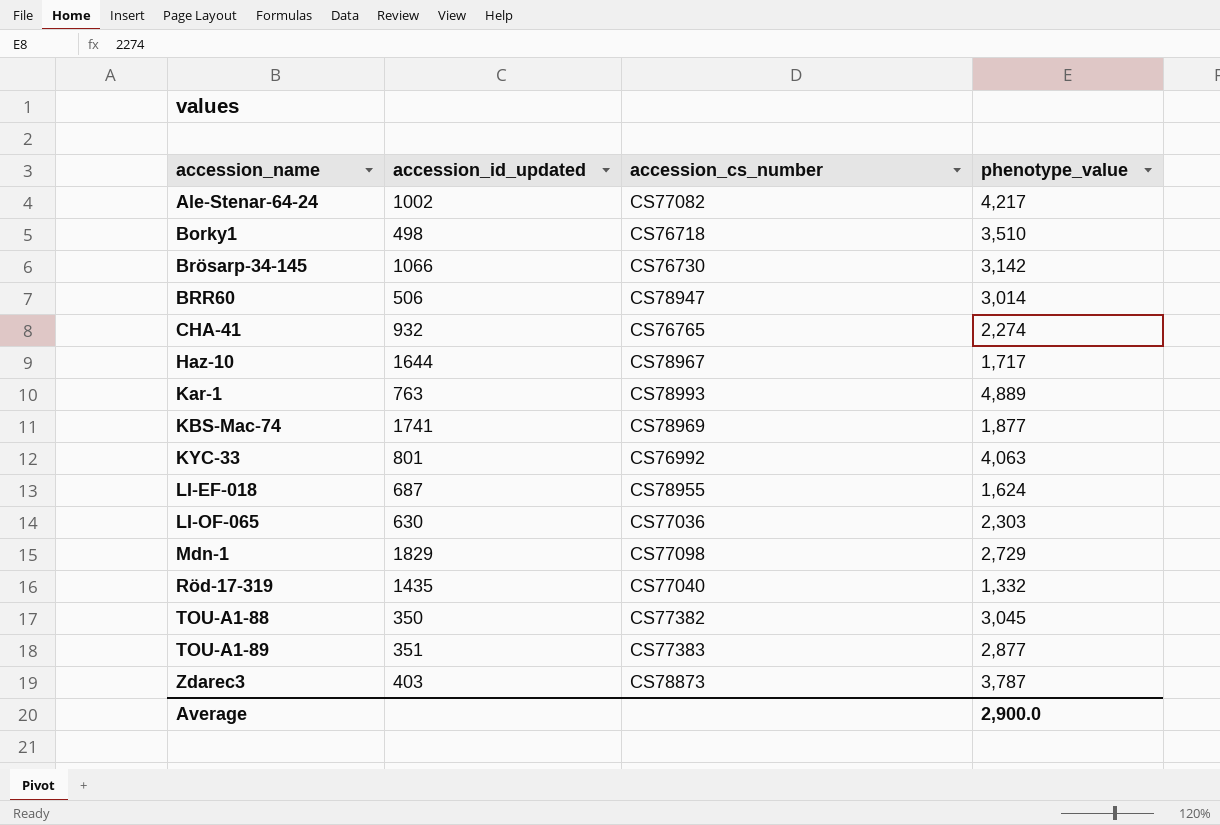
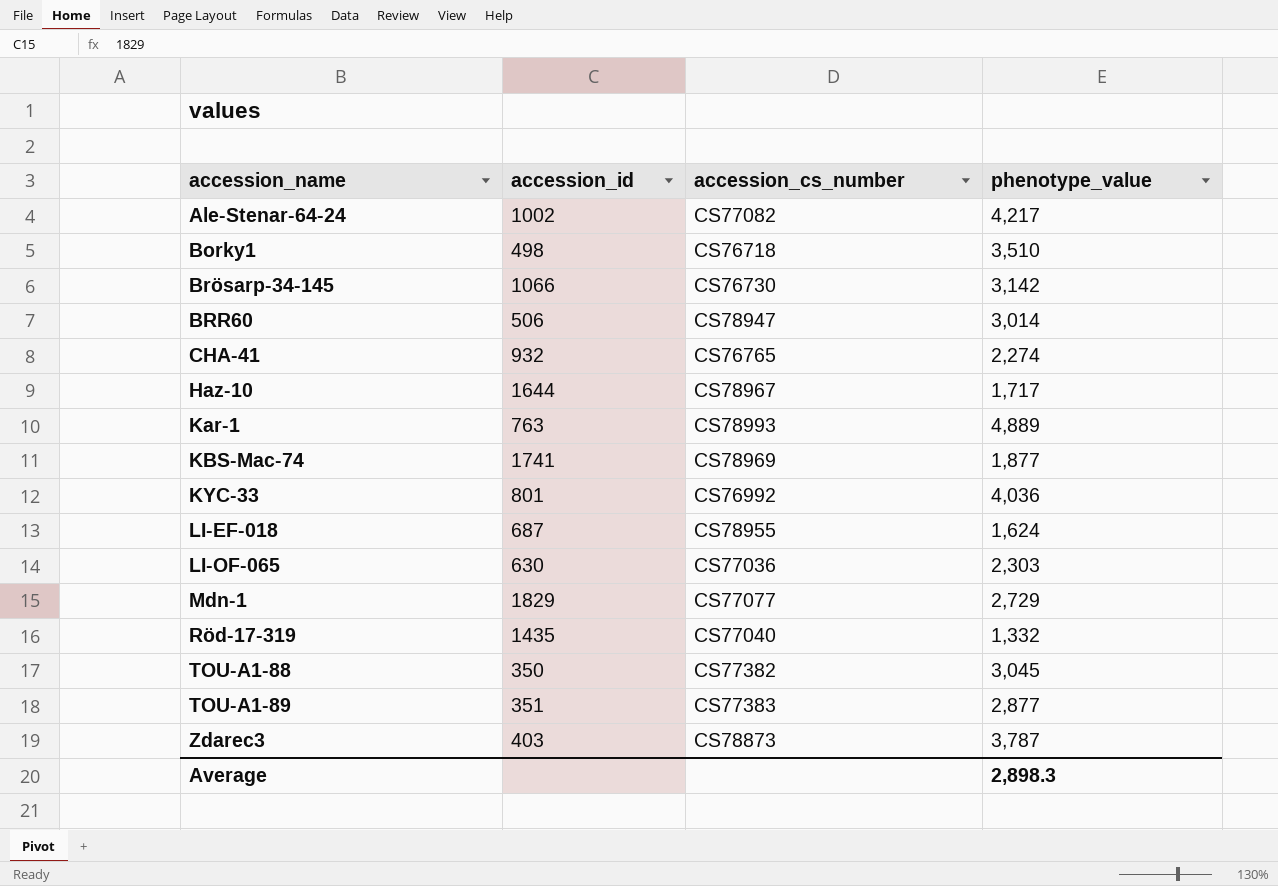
column name: accession_id_updated -> accession_id
KYC-33 | phenotype_value: 4,063 -> 4,036
Mdn-1 | accession_cs_number: CS77098 -> CS77077
Average | phenotype_value: 2,900.0 -> 2,898.3

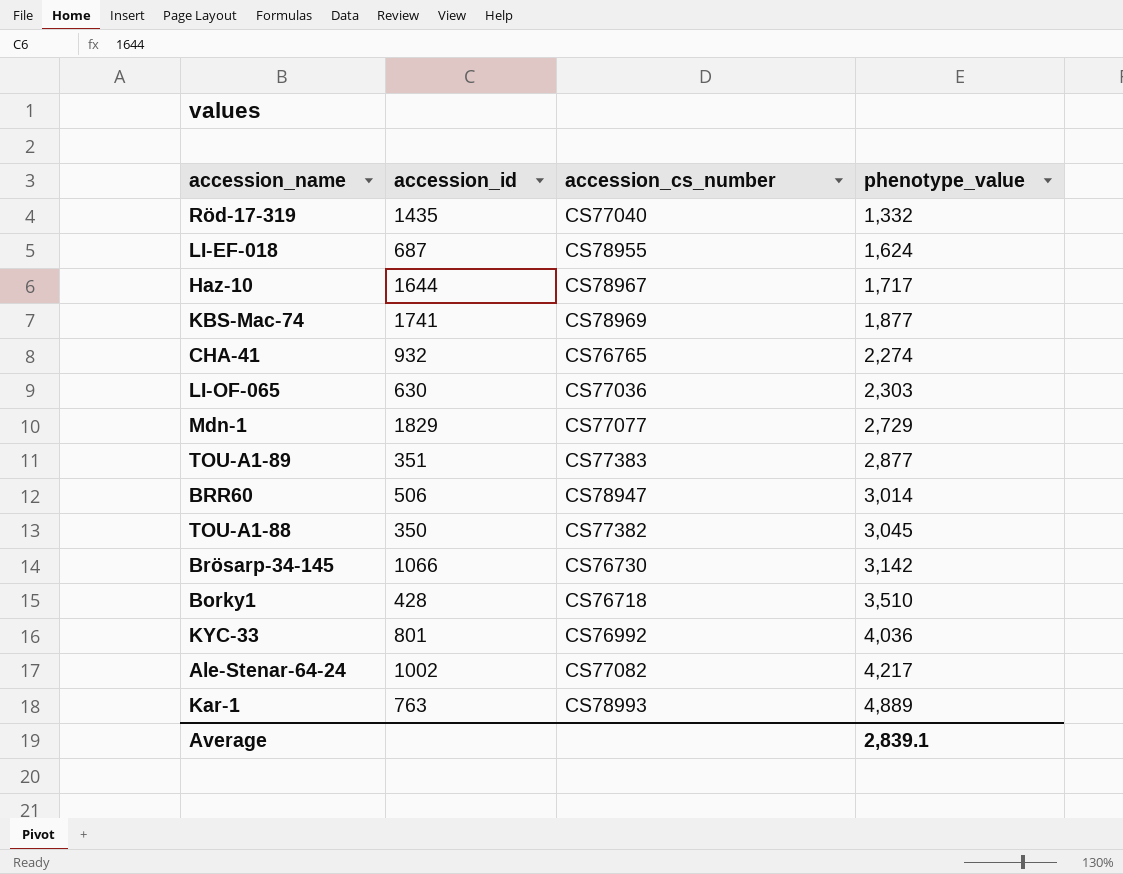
row order: accession_name ascending -> phenotype_value ascending
row Zdarec3: 403 | CS78873 | 3,787 -> none
Borky1 | accession_id: 498 -> 428
Average | phenotype_value: 2,898.3 -> 2,839.1

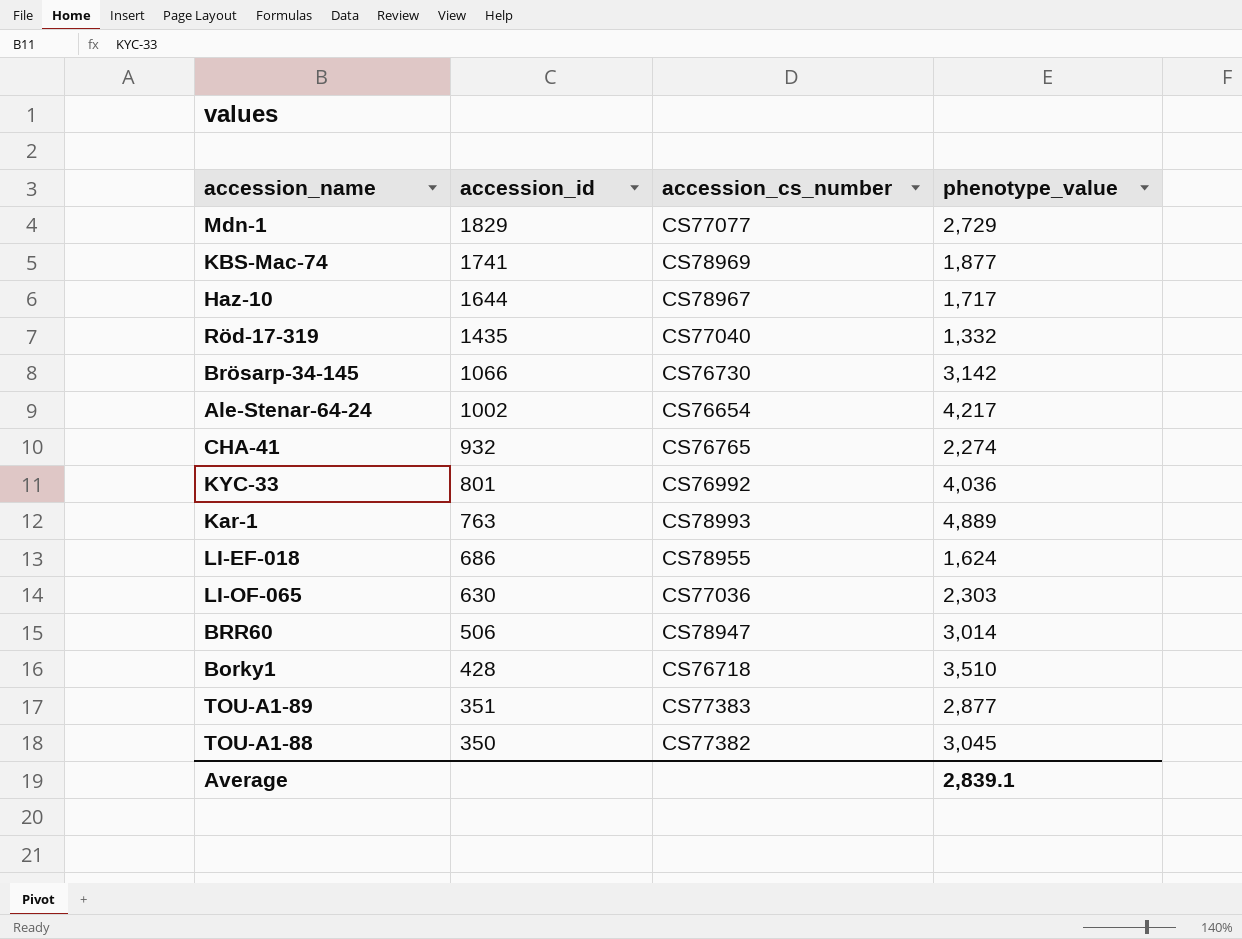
row order: phenotype_value ascending -> accession_id descending
Ale-Stenar-64-24 | accession_cs_number: CS77082 -> CS76654
LI-EF-018 | accession_id: 687 -> 686

